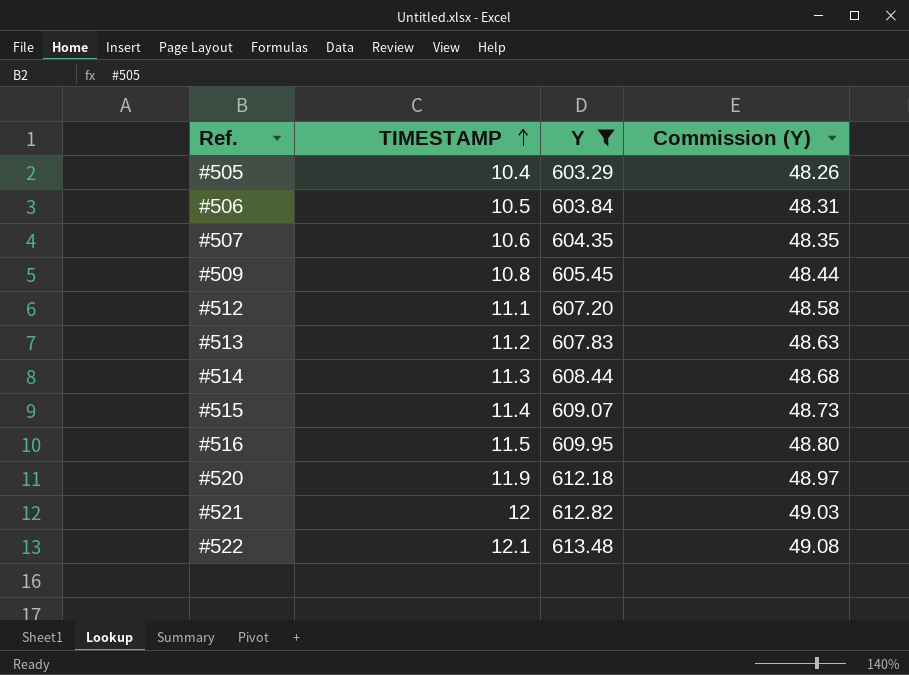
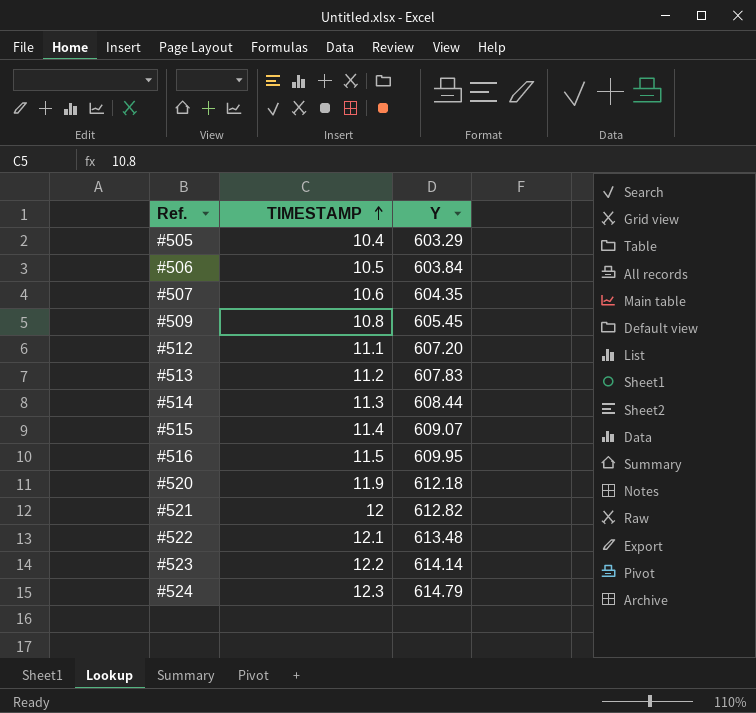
filter: Y <= 613.48 -> none
column Commission (Y) | formula: [Y] * 0.08 -> none

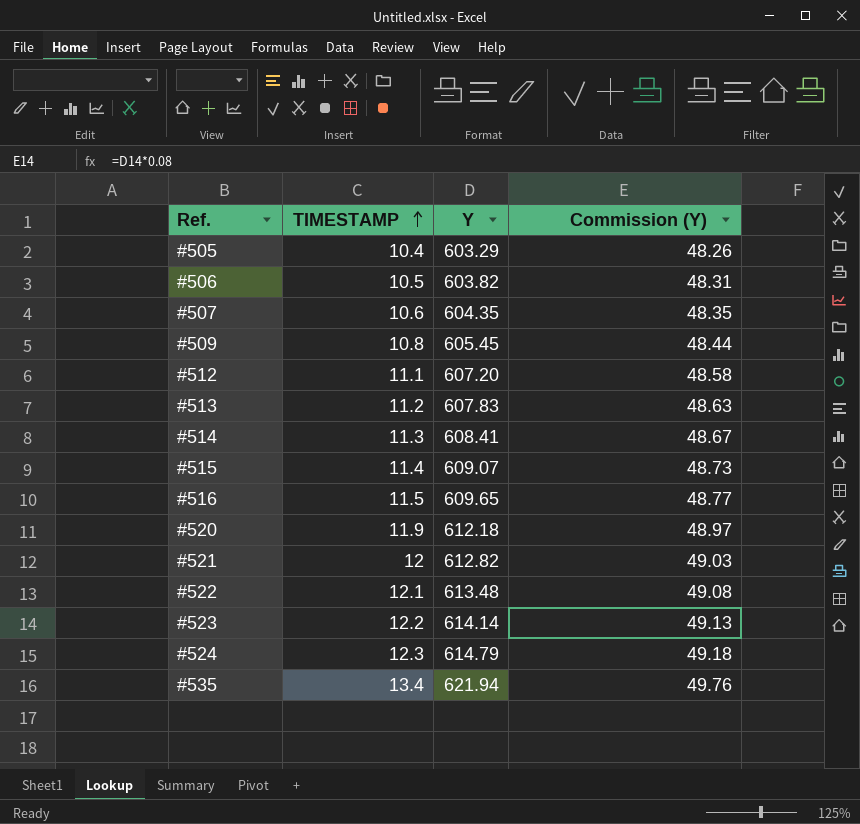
column Commission (Y) | formula: none -> [Y] * 0.08
#506 | Y: 603.84 -> 603.82
#514 | Y: 608.44 -> 608.41
#516 | Y: 609.95 -> 609.65
row #535: none -> 13.4 | 621.94 | 49.76

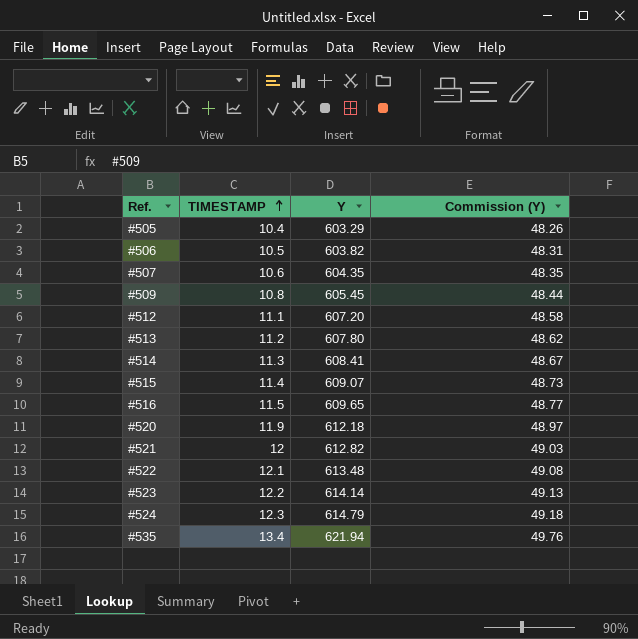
#513 | Y: 607.83 -> 607.80
#513 | Commission (Y): 48.63 -> 48.62

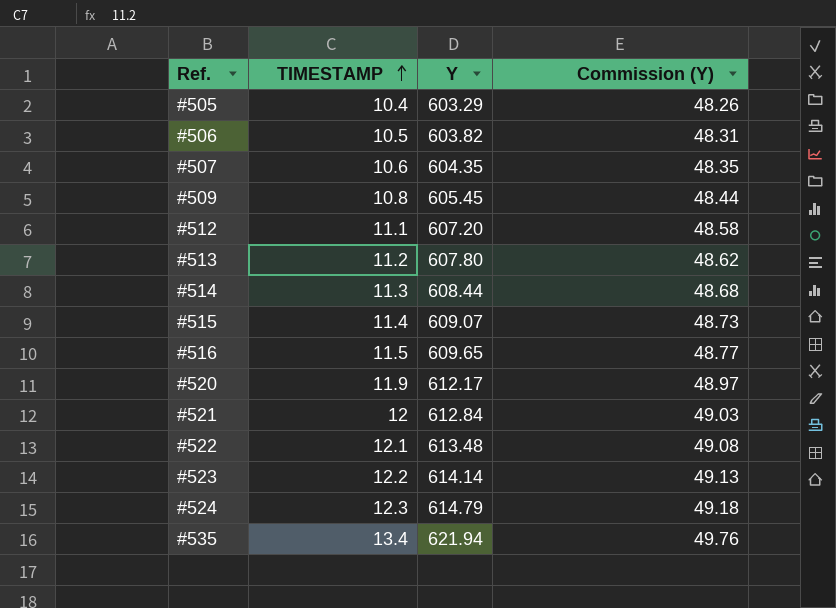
#514 | Y: 608.41 -> 608.44
#514 | Commission (Y): 48.67 -> 48.68
#520 | Y: 612.18 -> 612.17
#521 | Y: 612.82 -> 612.84

